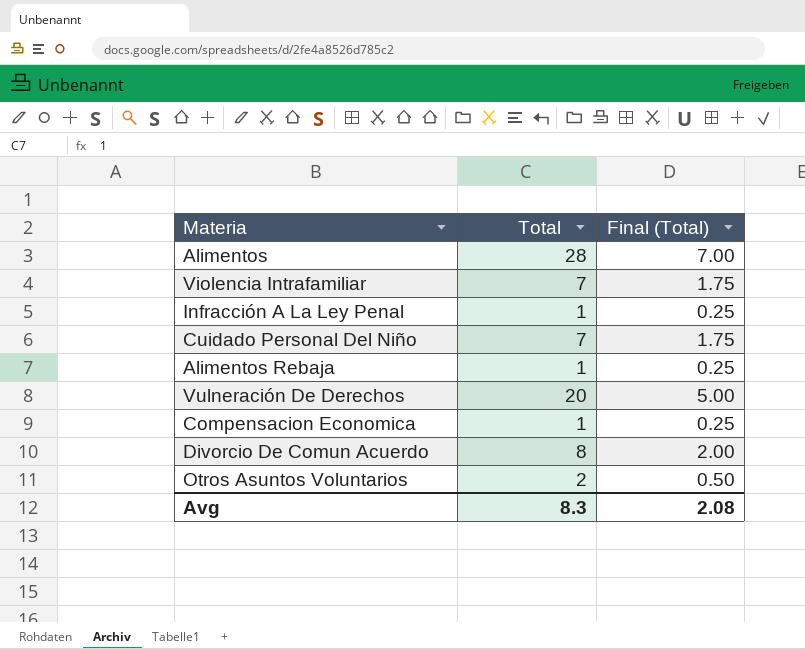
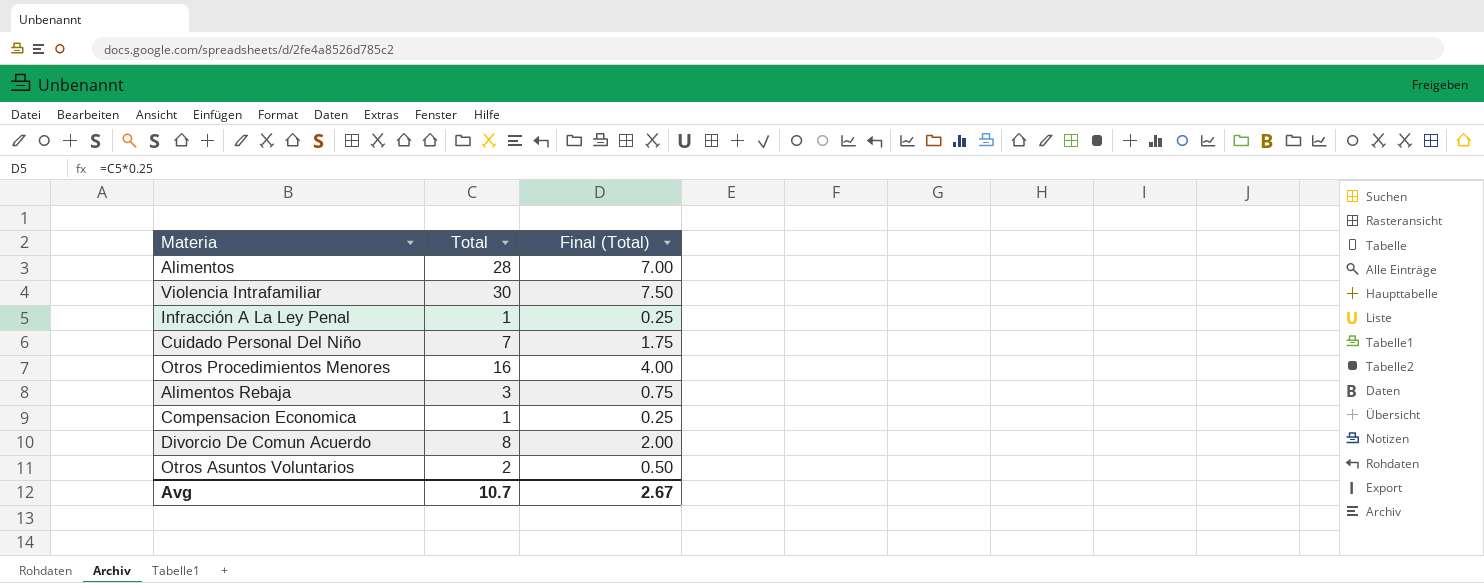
row Vulneración De Derechos: 20 | 5.00 -> none
Violencia Intrafamiliar | Total: 7 -> 30
Violencia Intrafamiliar | Final (Total): 1.75 -> 7.50
row Otros Procedimientos Menores: none -> 16 | 4.00
Alimentos Rebaja | Total: 1 -> 3
Alimentos Rebaja | Final (Total): 0.25 -> 0.75
Avg | Total: 8.3 -> 10.7
Avg | Final (Total): 2.08 -> 2.67

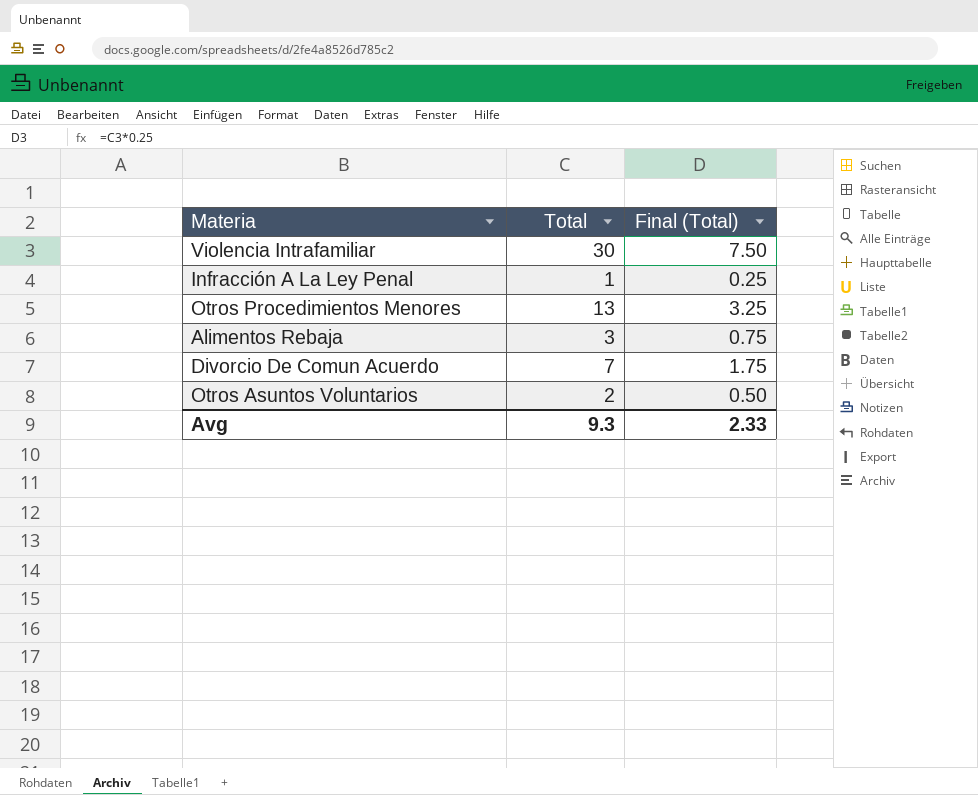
row Alimentos: 28 | 7.00 -> none
row Cuidado Personal Del Niño: 7 | 1.75 -> none
row Compensacion Economica: 1 | 0.25 -> none
Otros Procedimientos Menores | Total: 16 -> 13
Otros Procedimientos Menores | Final (Total): 4.00 -> 3.25
Divorcio De Comun Acuerdo | Total: 8 -> 7
Divorcio De Comun Acuerdo | Final (Total): 2.00 -> 1.75
Avg | Total: 10.7 -> 9.3
Avg | Final (Total): 2.67 -> 2.33

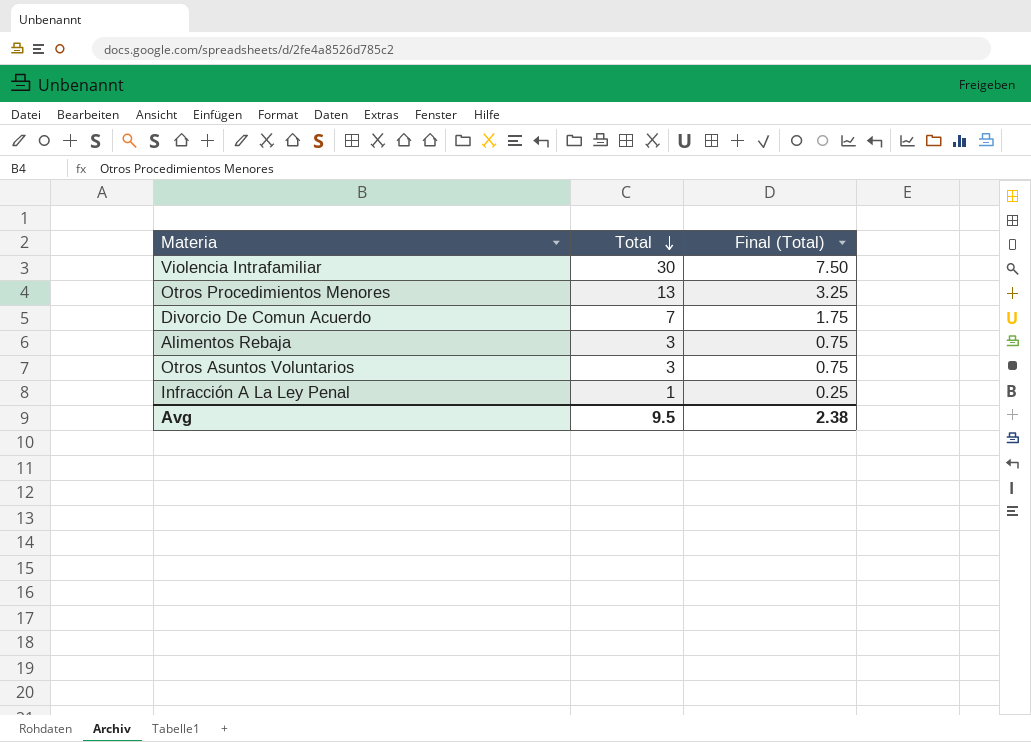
row order: none -> Total descending
Otros Asuntos Voluntarios | Total: 2 -> 3
Otros Asuntos Voluntarios | Final (Total): 0.50 -> 0.75
Avg | Total: 9.3 -> 9.5
Avg | Final (Total): 2.33 -> 2.38

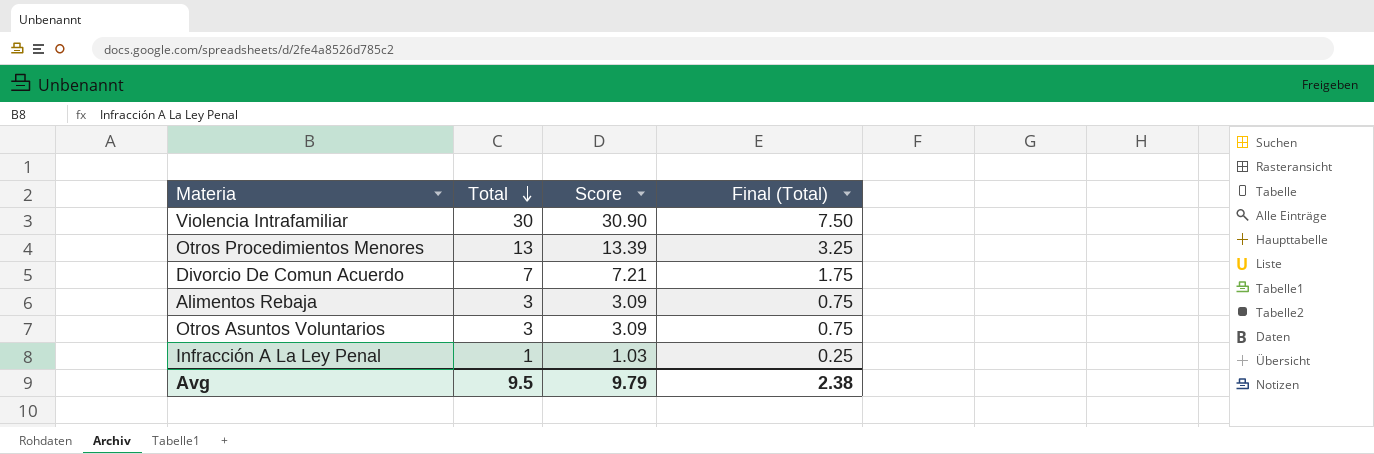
column Score | formula: none -> [Total] * 1.03

